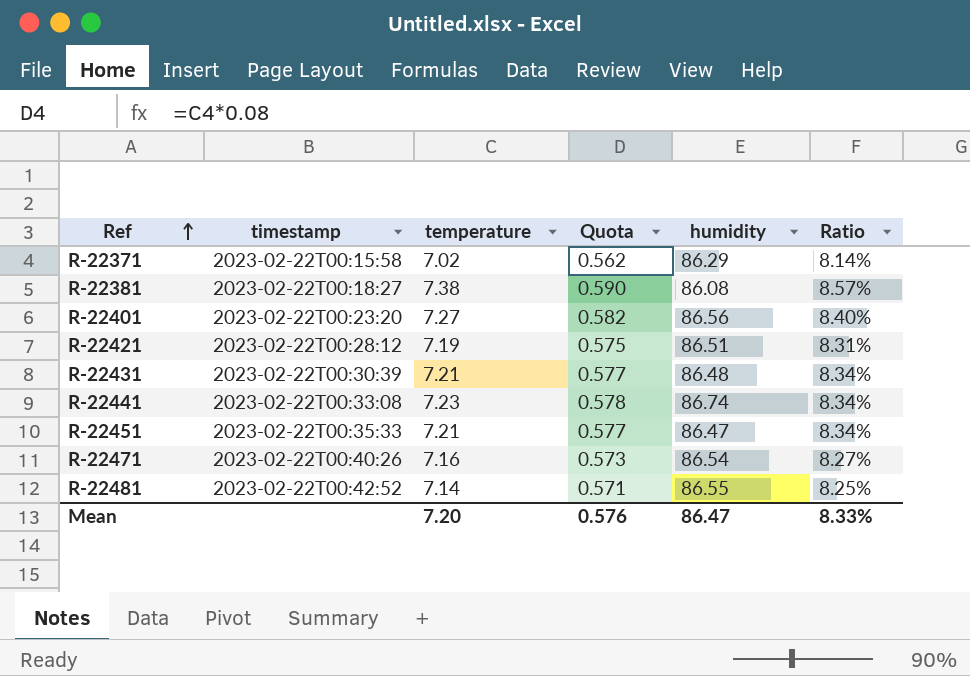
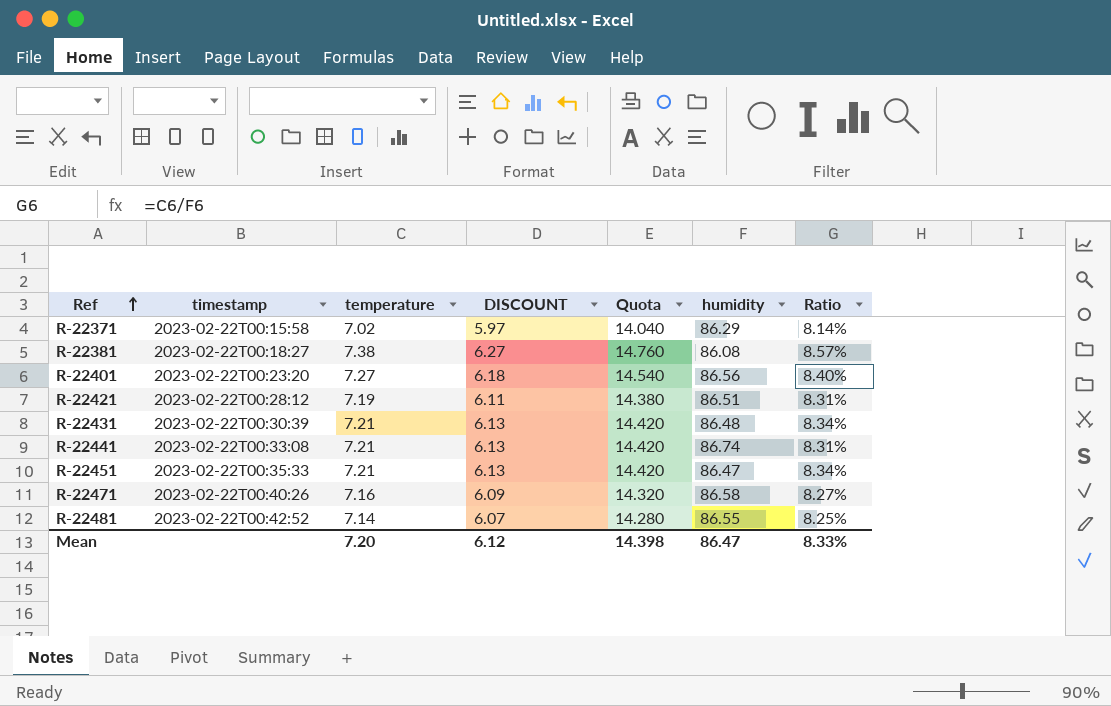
column DISCOUNT | formula: none -> [temperature] * 0.85
column Quota | formula: [temperature] * 0.08 -> [temperature] * 2
R-22441 | temperature: 7.23 -> 7.21
R-22441 | Ratio: 8.34% -> 8.31%
R-22471 | humidity: 86.54 -> 86.58
Mean | Quota: 0.576 -> 14.398

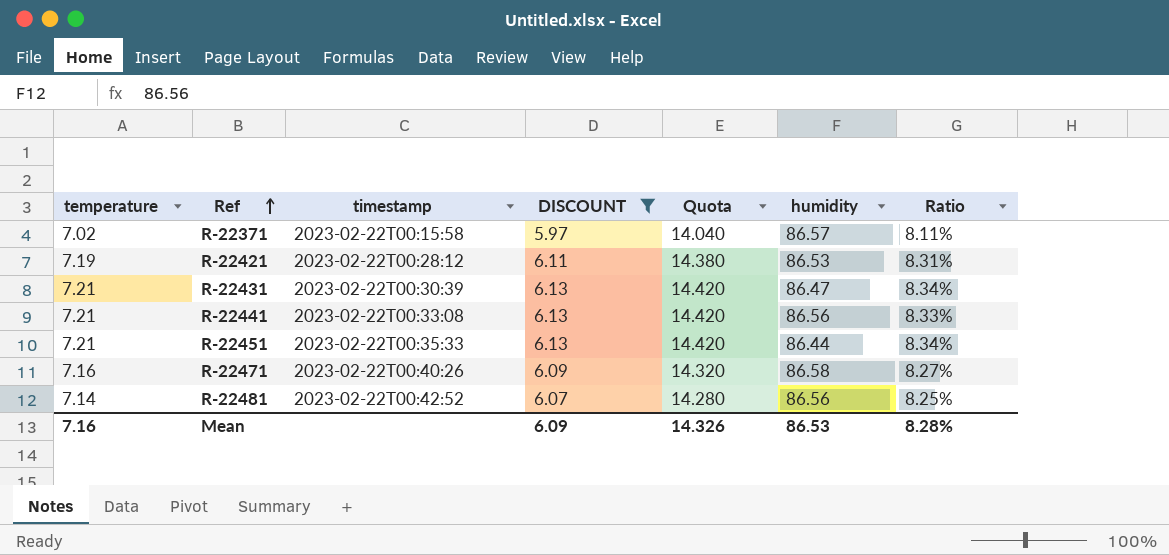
filter: none -> DISCOUNT <= 6.13
column temperature | position: 3 -> 1
R-22371 | humidity: 86.29 -> 86.57
R-22371 | Ratio: 8.14% -> 8.11%
R-22421 | humidity: 86.51 -> 86.53
R-22431 | humidity: 86.48 -> 86.47
R-22441 | humidity: 86.74 -> 86.56
R-22441 | Ratio: 8.31% -> 8.33%
R-22451 | humidity: 86.47 -> 86.44
R-22481 | humidity: 86.55 -> 86.56
Mean | temperature: 7.20 -> 7.16
Mean | DISCOUNT: 6.12 -> 6.09
Mean | Quota: 14.398 -> 14.326
Mean | humidity: 86.47 -> 86.53
Mean | Ratio: 8.33% -> 8.28%

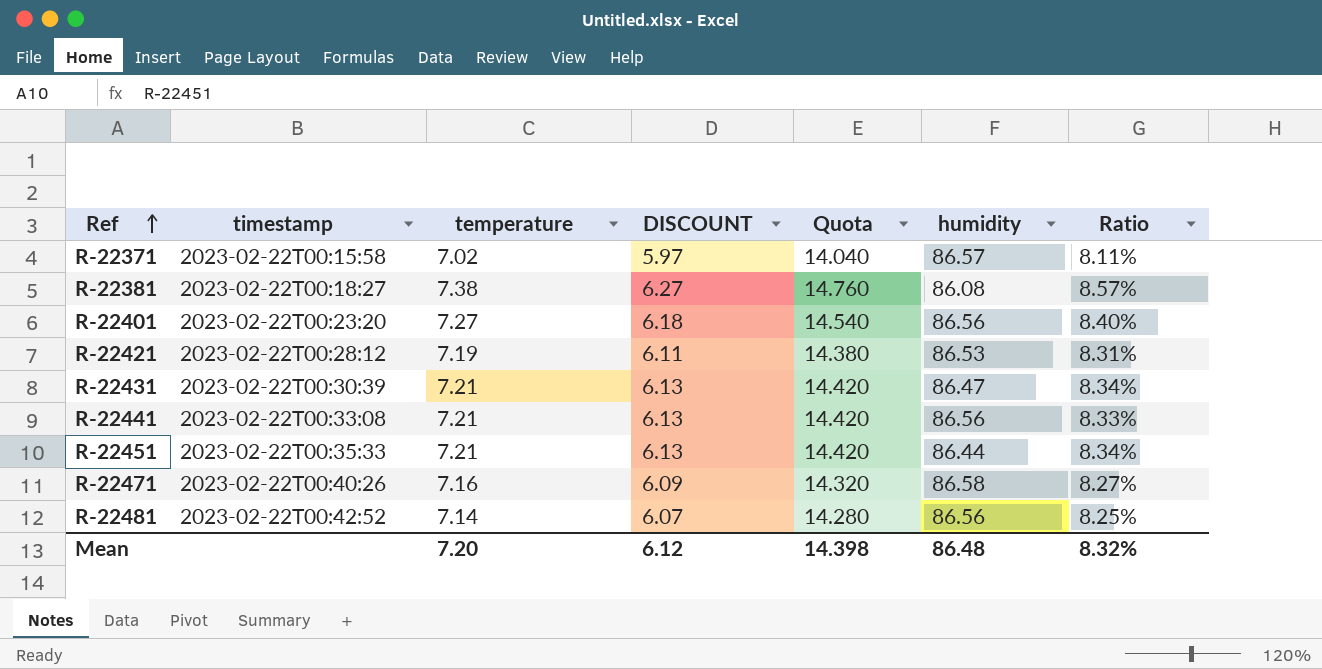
filter: DISCOUNT <= 6.13 -> none
column temperature | position: 1 -> 3
Mean | temperature: 7.16 -> 7.20
Mean | DISCOUNT: 6.09 -> 6.12
Mean | Quota: 14.326 -> 14.398
Mean | humidity: 86.53 -> 86.48
Mean | Ratio: 8.28% -> 8.32%

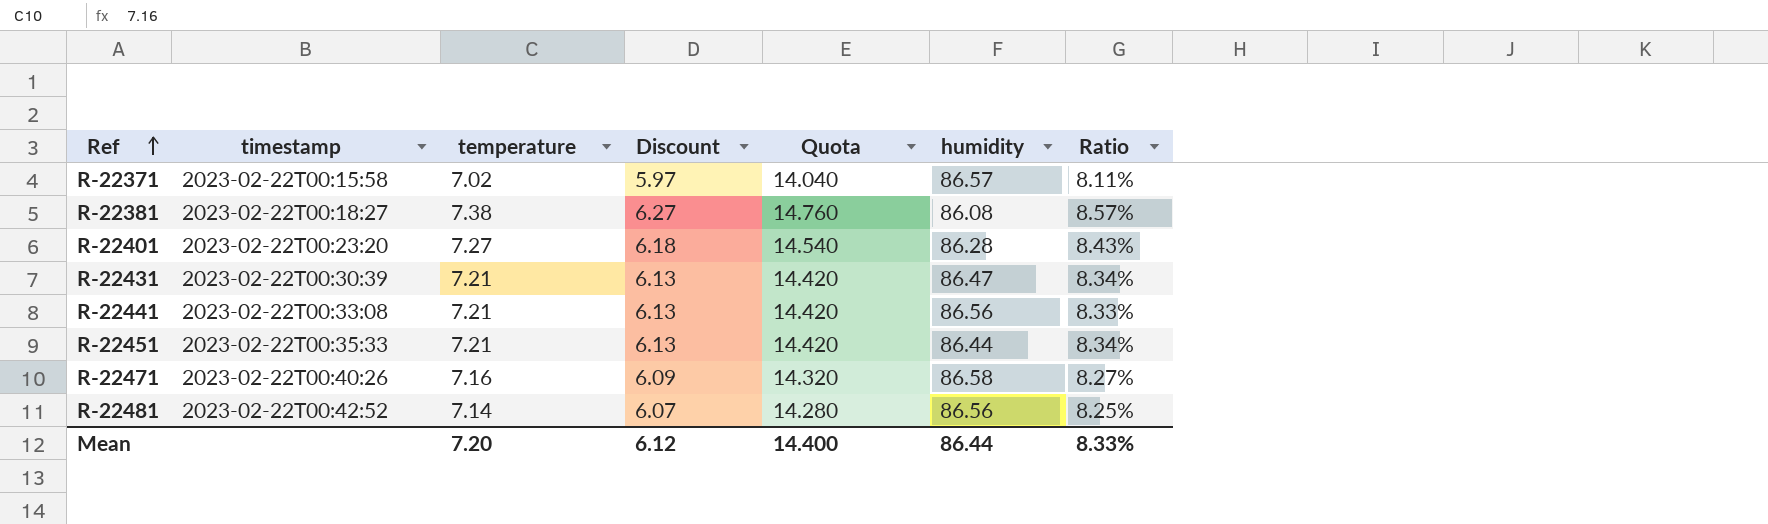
column name: DISCOUNT -> Discount
row R-22421: 2023-02-22T00:28:12 | 7.19 | 6.11 | 14.380 | 86.53 | 8.31% -> none
R-22401 | humidity: 86.56 -> 86.28
R-22401 | Ratio: 8.40% -> 8.43%
Mean | Quota: 14.398 -> 14.400
Mean | humidity: 86.48 -> 86.44
Mean | Ratio: 8.32% -> 8.33%

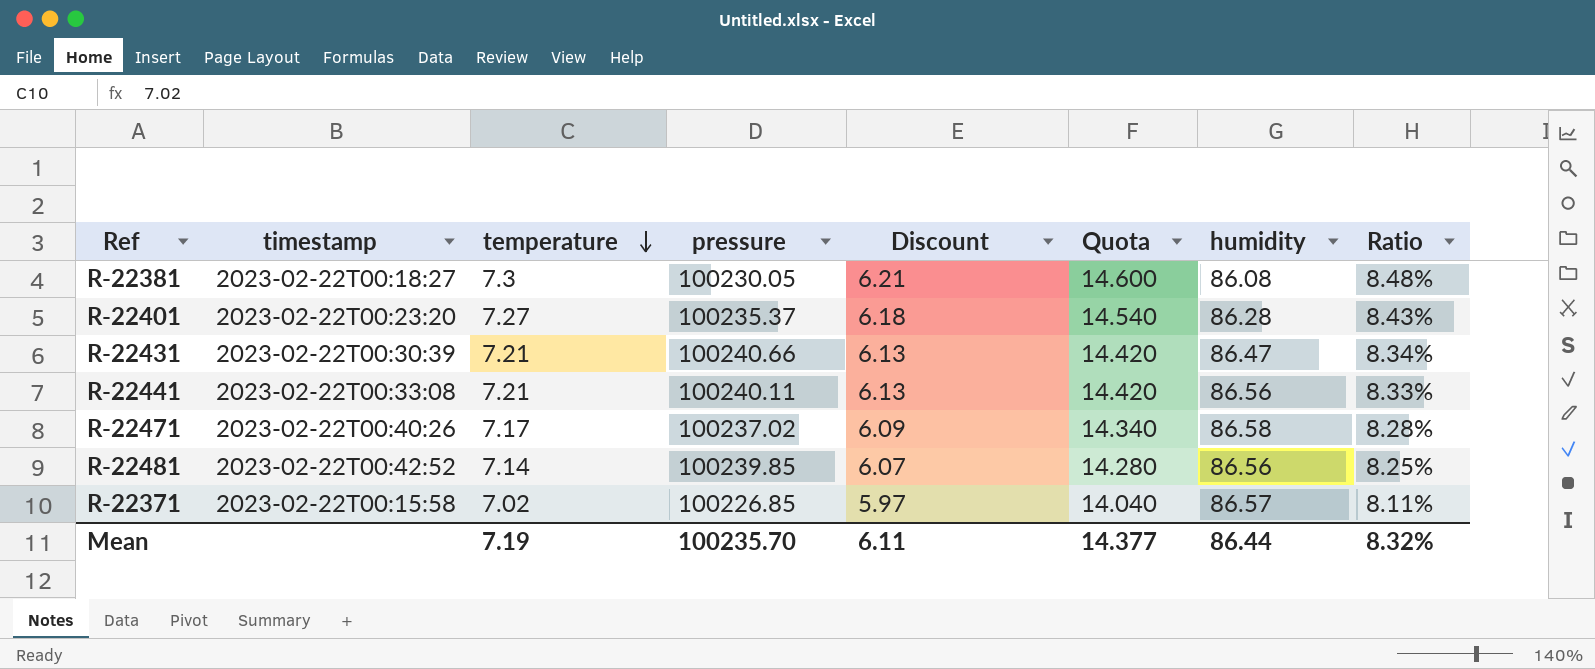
row order: Ref ascending -> temperature descending
column pressure | position: none -> 4
row R-22451: 2023-02-22T00:35:33 | 7.21 | 6.13 | 14.420 | 86.44 | 8.34% -> none
R-22381 | temperature: 7.38 -> 7.3
R-22381 | Discount: 6.27 -> 6.21
R-22381 | Quota: 14.760 -> 14.600
R-22381 | Ratio: 8.57% -> 8.48%
R-22471 | temperature: 7.16 -> 7.17
R-22471 | Quota: 14.320 -> 14.340
R-22471 | Ratio: 8.27% -> 8.28%
Mean | temperature: 7.20 -> 7.19
Mean | Discount: 6.12 -> 6.11
Mean | Quota: 14.400 -> 14.377
Mean | Ratio: 8.33% -> 8.32%

